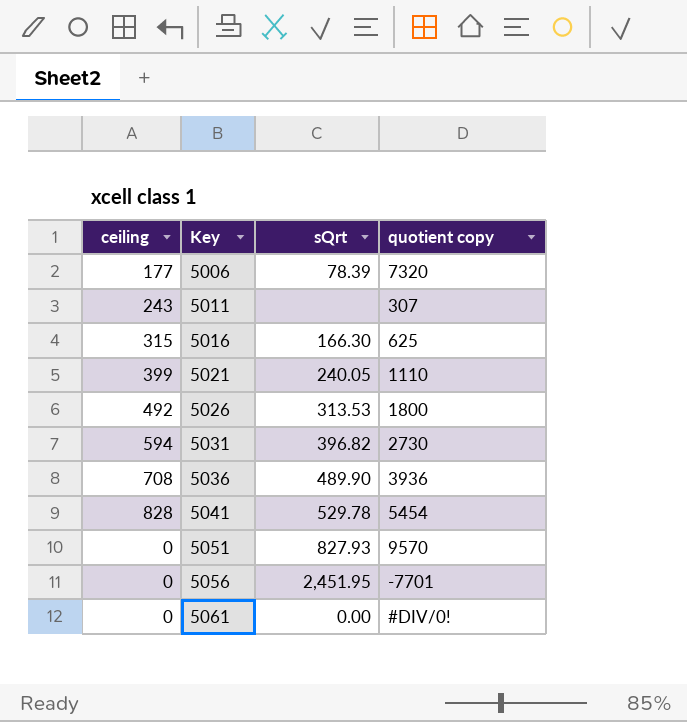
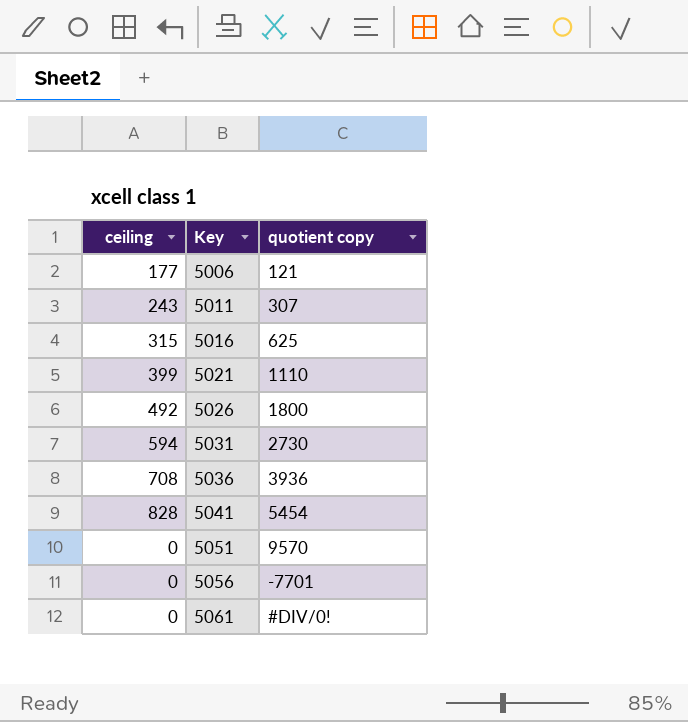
column sQrt | position: 3 -> none
5006 | quotient copy: 7320 -> 121

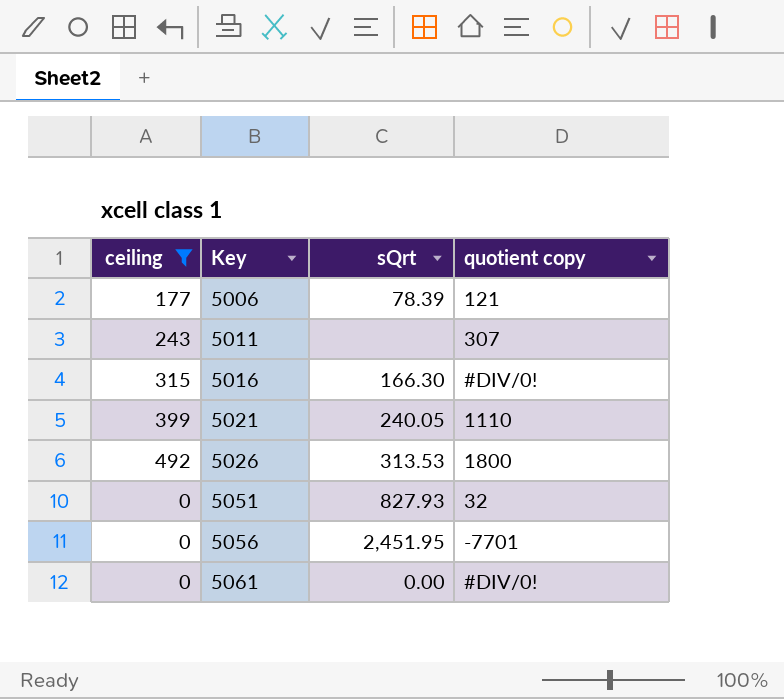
filter: none -> ceiling <= 492
column sQrt | position: none -> 3
5016 | quotient copy: 625 -> #DIV/0!
5051 | quotient copy: 9570 -> 32

